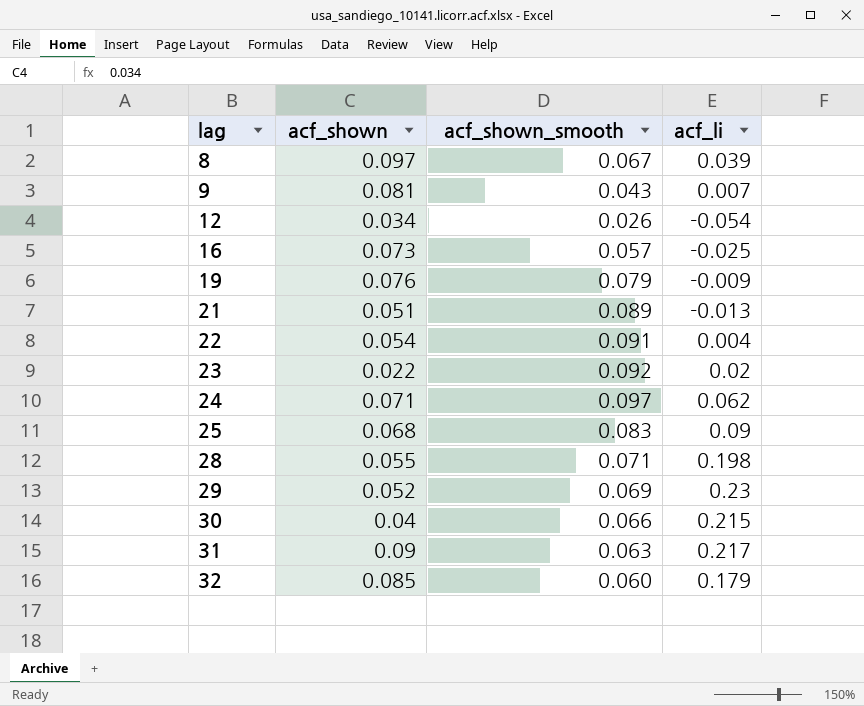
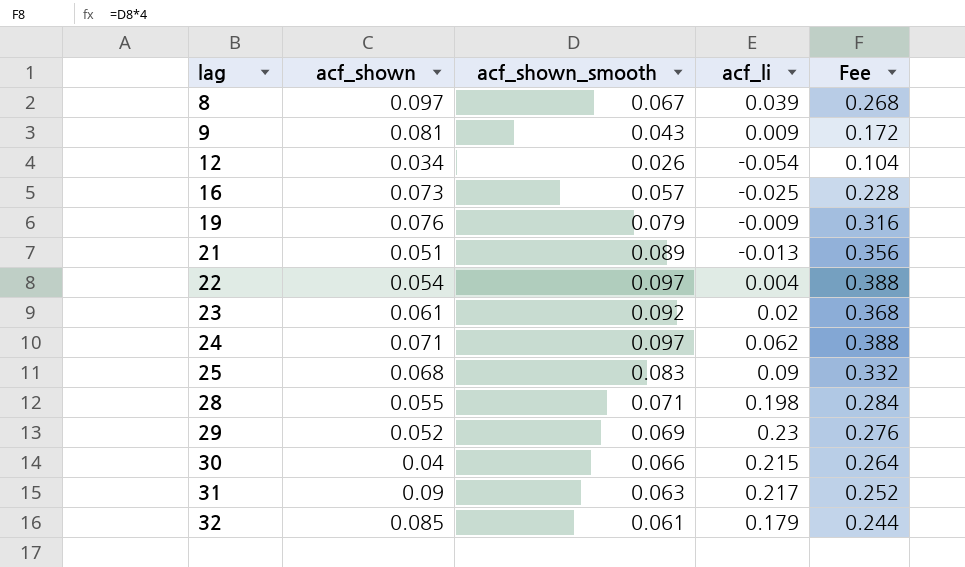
column Fee | formula: none -> [acf_shown_smooth] * 4
9 | acf_li: 0.007 -> 0.009
22 | acf_shown_smooth: 0.091 -> 0.097
23 | acf_shown: 0.022 -> 0.061
32 | acf_shown_smooth: 0.060 -> 0.061

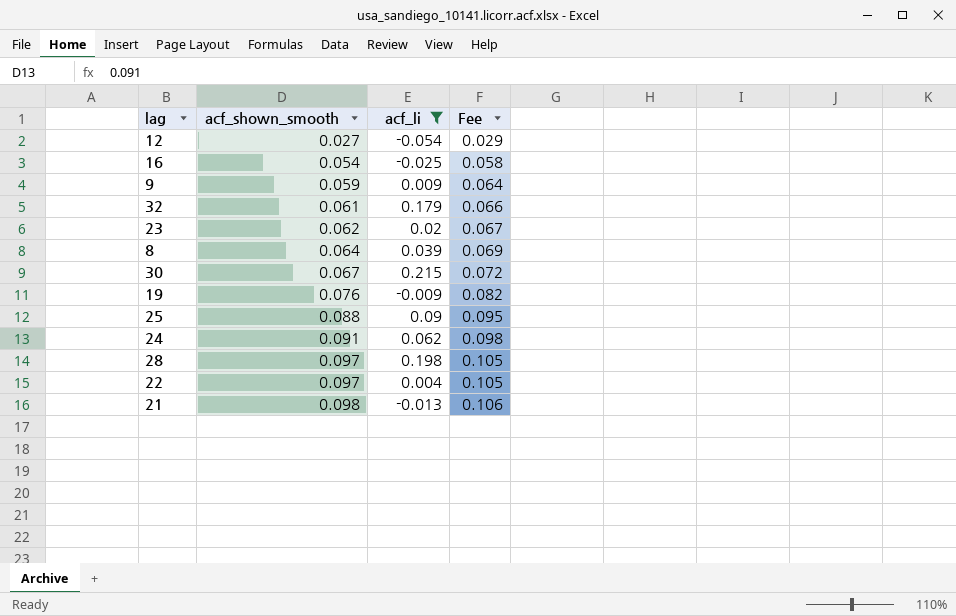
filter: none -> acf_li <= 0.215
row order: lag ascending -> acf_shown_smooth ascending
column acf_shown | position: 2 -> none
column Fee | formula: [acf_shown_smooth] * 4 -> [acf_shown_smooth] * 1.08
12 | acf_shown_smooth: 0.026 -> 0.027
16 | acf_shown_smooth: 0.057 -> 0.054
9 | acf_shown_smooth: 0.043 -> 0.059
23 | acf_shown_smooth: 0.092 -> 0.062
8 | acf_shown_smooth: 0.067 -> 0.064
30 | acf_shown_smooth: 0.066 -> 0.067
19 | acf_shown_smooth: 0.079 -> 0.076
25 | acf_shown_smooth: 0.083 -> 0.088
24 | acf_shown_smooth: 0.097 -> 0.091
28 | acf_shown_smooth: 0.071 -> 0.097
21 | acf_shown_smooth: 0.089 -> 0.098

